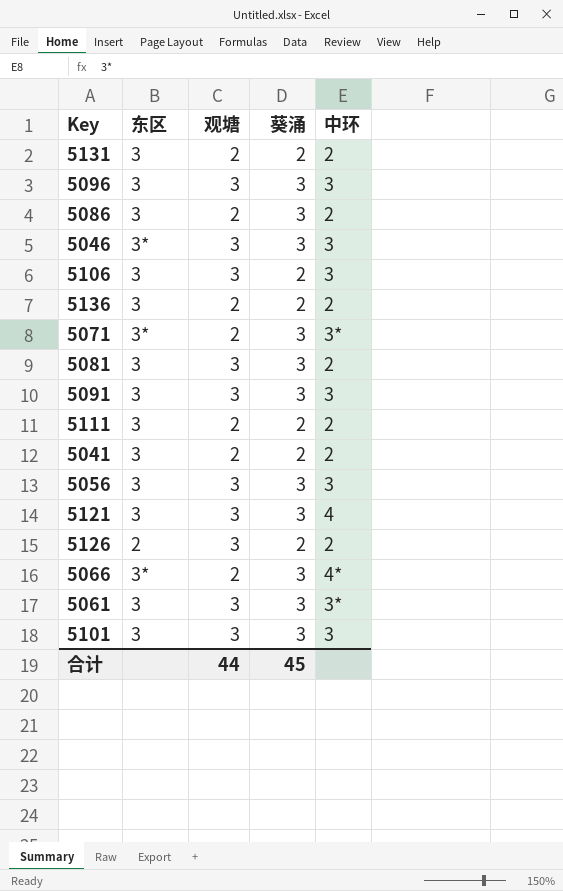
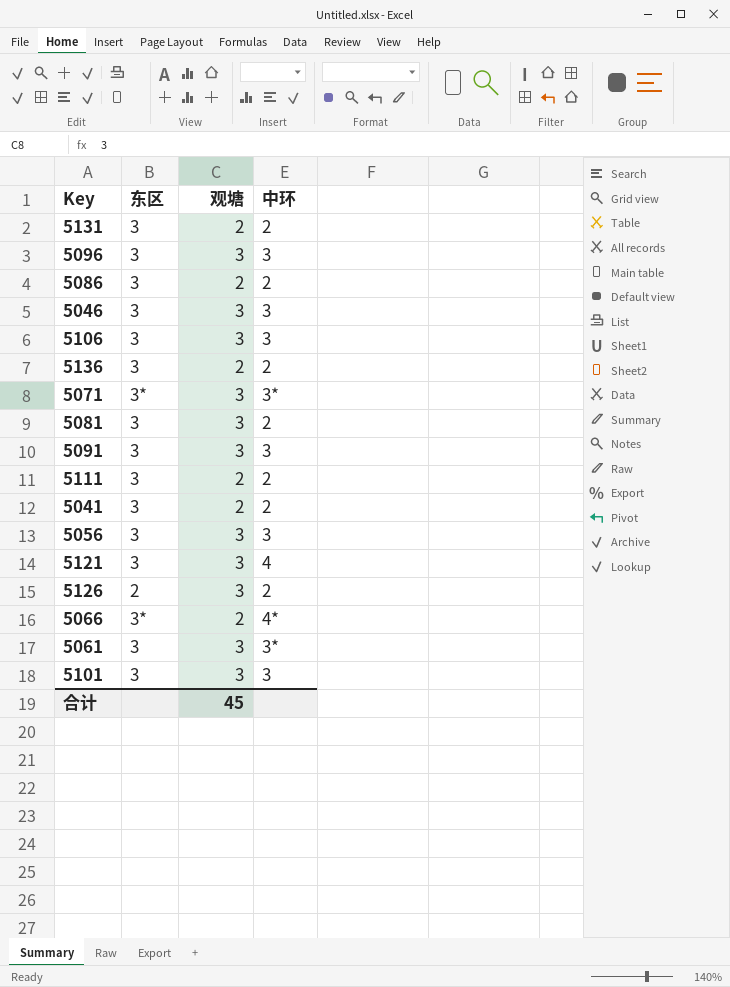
column 葵涌 | position: 4 -> none
5046 | 东区: 3* -> 3
5071 | 观塘: 2 -> 3
合计 | 观塘: 44 -> 45

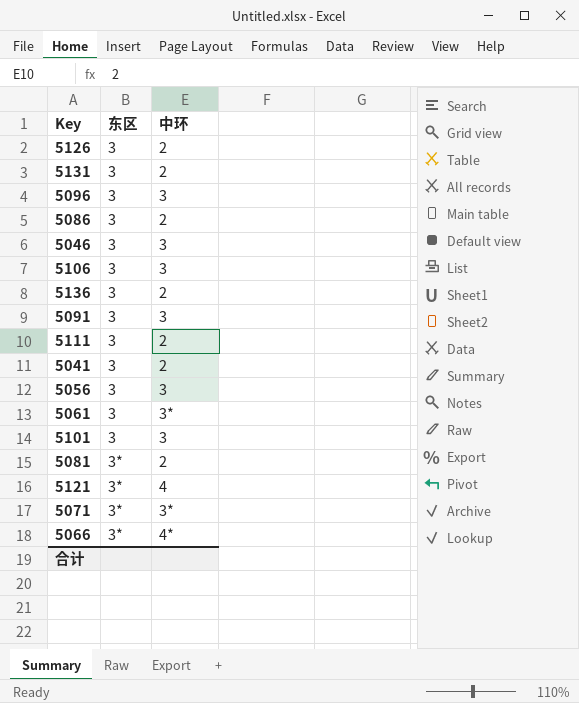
row order: none -> 东区 ascending
column 观塘 | position: 3 -> none
5126 | 东区: 2 -> 3
5081 | 东区: 3 -> 3*
5121 | 东区: 3 -> 3*

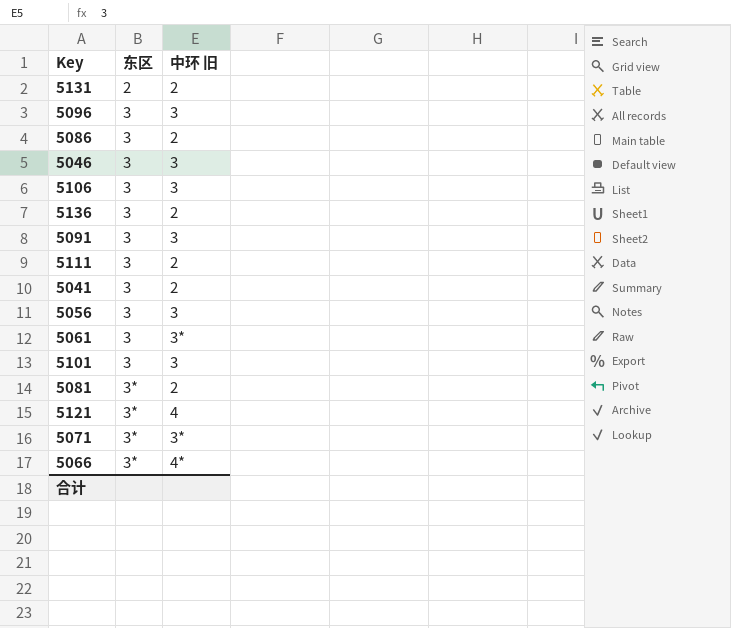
column name: 中环 -> 中环 旧
row 5126: 3 | 2 -> none
5131 | 东区: 3 -> 2

